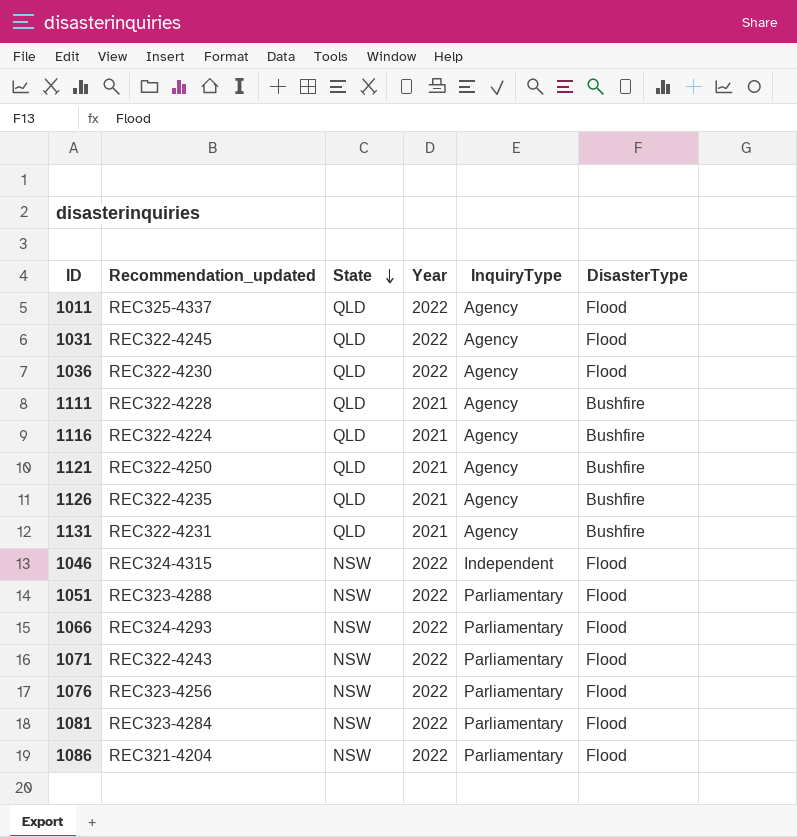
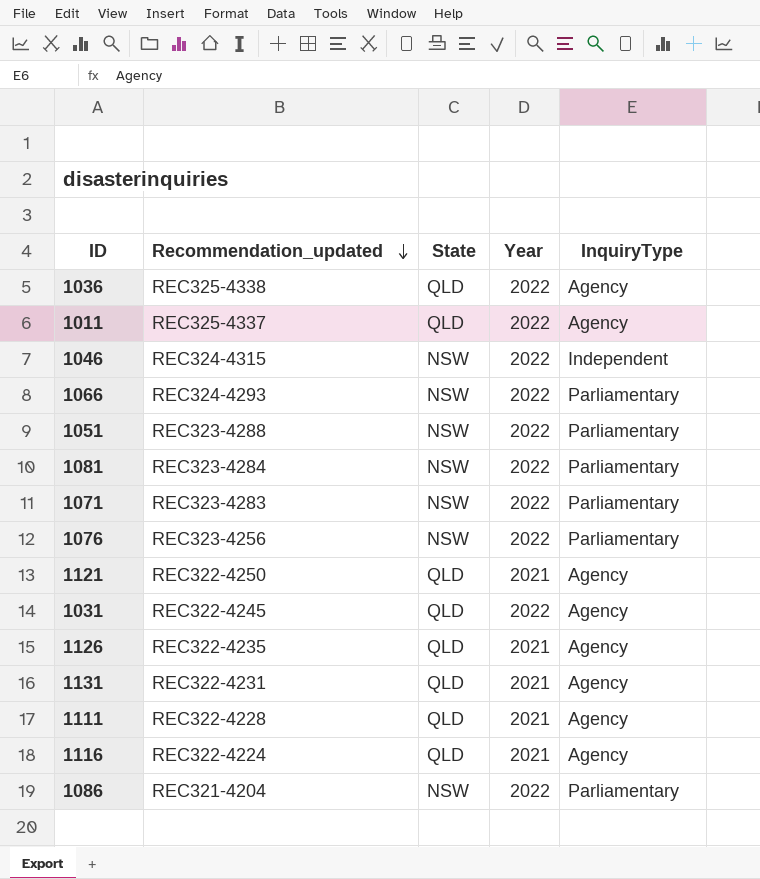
row order: State descending -> Recommendation_updated descending
column DisasterType | position: 6 -> none
1036 | Recommendation_updated: REC322-4230 -> REC325-4338
1071 | Recommendation_updated: REC322-4243 -> REC323-4283

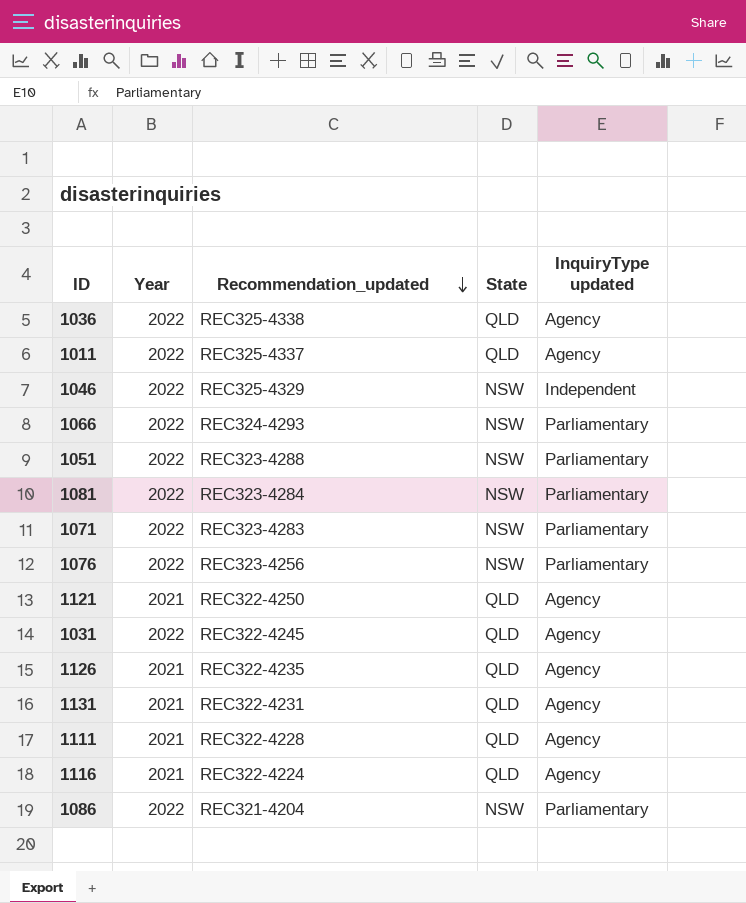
column Year | position: 4 -> 2
column name: InquiryType -> InquiryType updated
1046 | Recommendation_updated: REC324-4315 -> REC325-4329

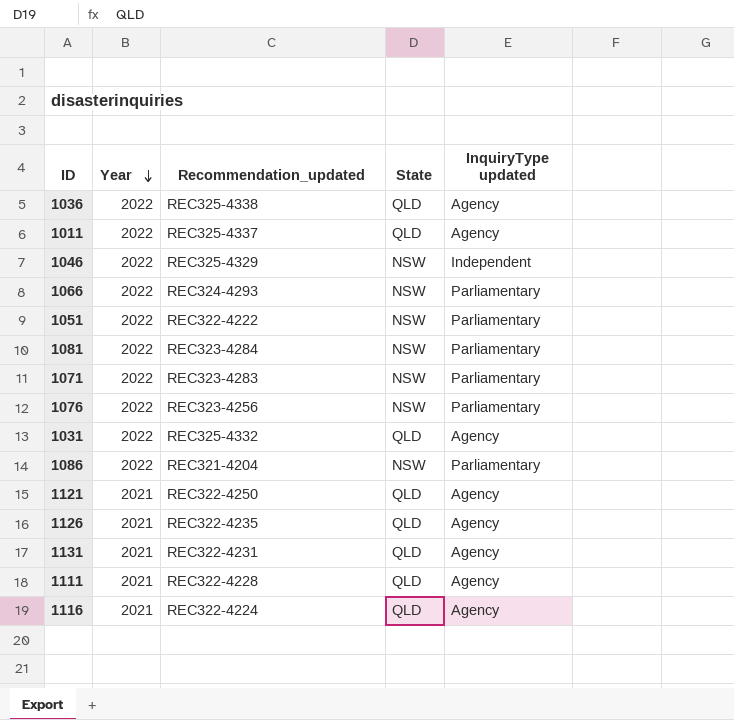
row order: Recommendation_updated descending -> Year descending
1051 | Recommendation_updated: REC323-4288 -> REC322-4222
1031 | Recommendation_updated: REC322-4245 -> REC325-4332

